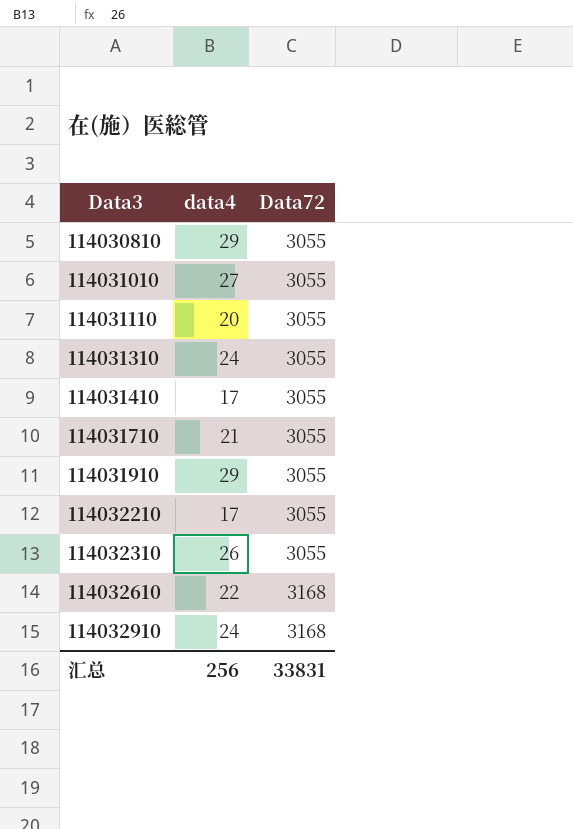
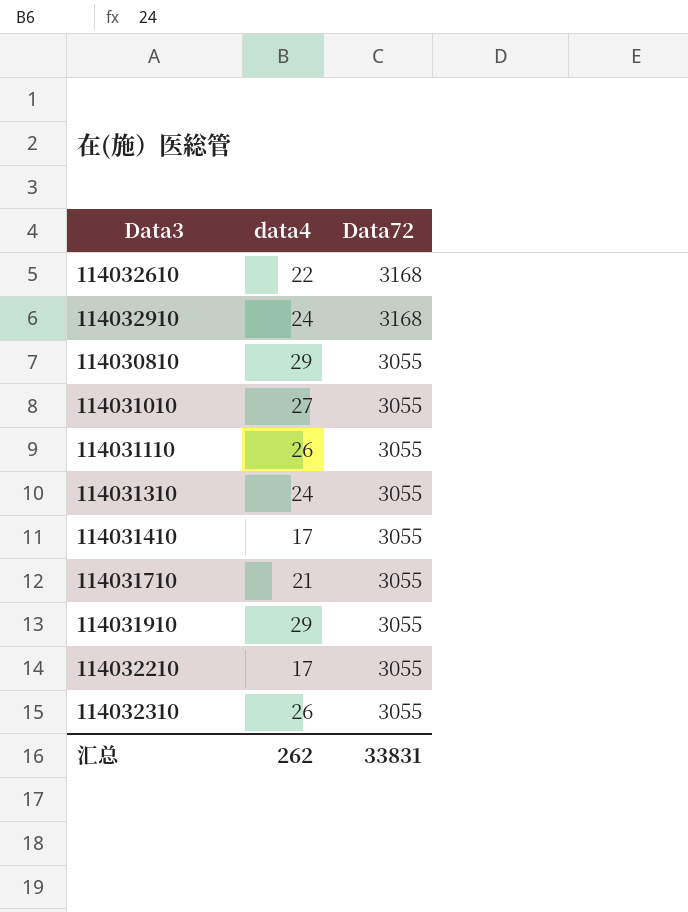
row order: Data3 ascending -> Data72 descending
114031110 | data4: 20 -> 26
汇总 | data4: 256 -> 262

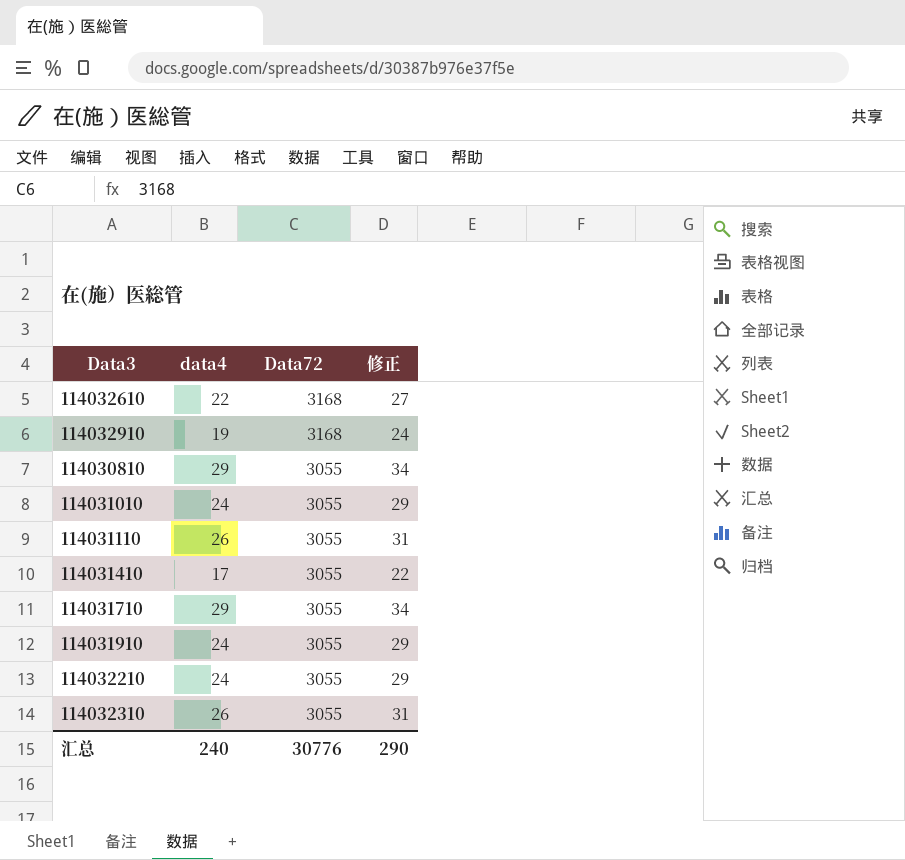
column 修正 | formula: none -> [data4] + 5
row 114031310: 24 | 3055 -> none
114032910 | data4: 24 -> 19
114031010 | data4: 27 -> 24
114031710 | data4: 21 -> 29
114031910 | data4: 29 -> 24
114032210 | data4: 17 -> 24
汇总 | data4: 262 -> 240
汇总 | Data72: 33831 -> 30776

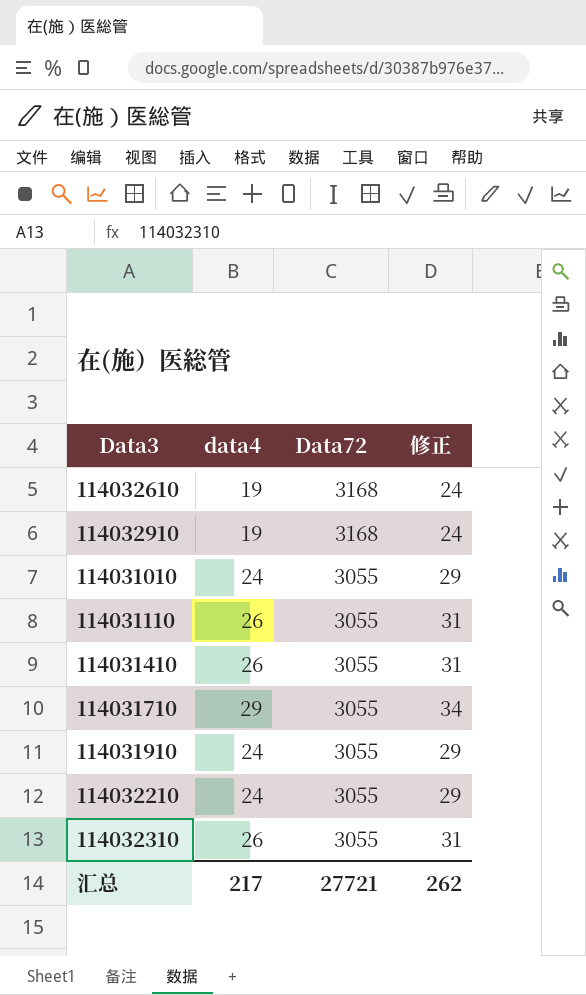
row 114030810: 29 | 3055 | 34 -> none
114032610 | data4: 22 -> 19
114032610 | 修正: 27 -> 24
114031410 | data4: 17 -> 26
114031410 | 修正: 22 -> 31
汇总 | data4: 240 -> 217
汇总 | Data72: 30776 -> 27721
汇总 | 修正: 290 -> 262

